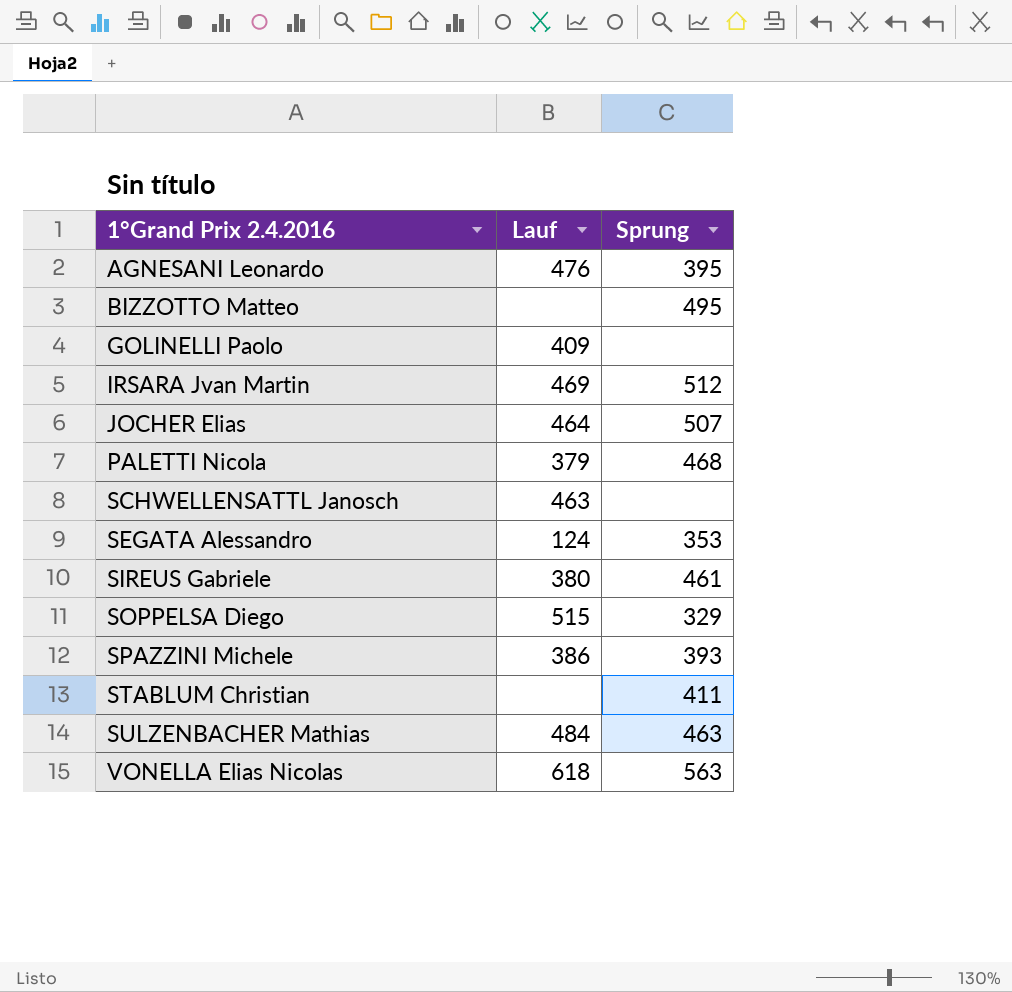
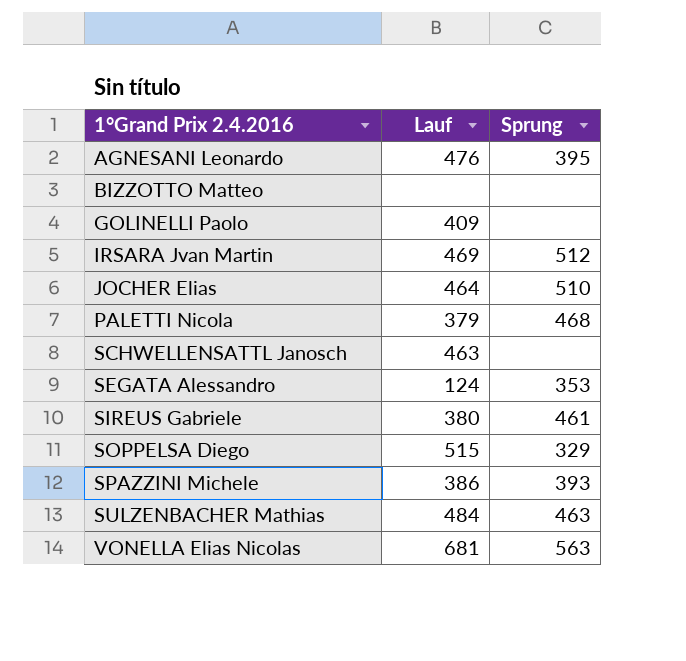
row STABLUM Christian: none | 411 -> none
BIZZOTTO Matteo | Sprung: 495 -> none
JOCHER Elias | Sprung: 507 -> 510
VONELLA Elias Nicolas | Lauf: 618 -> 681

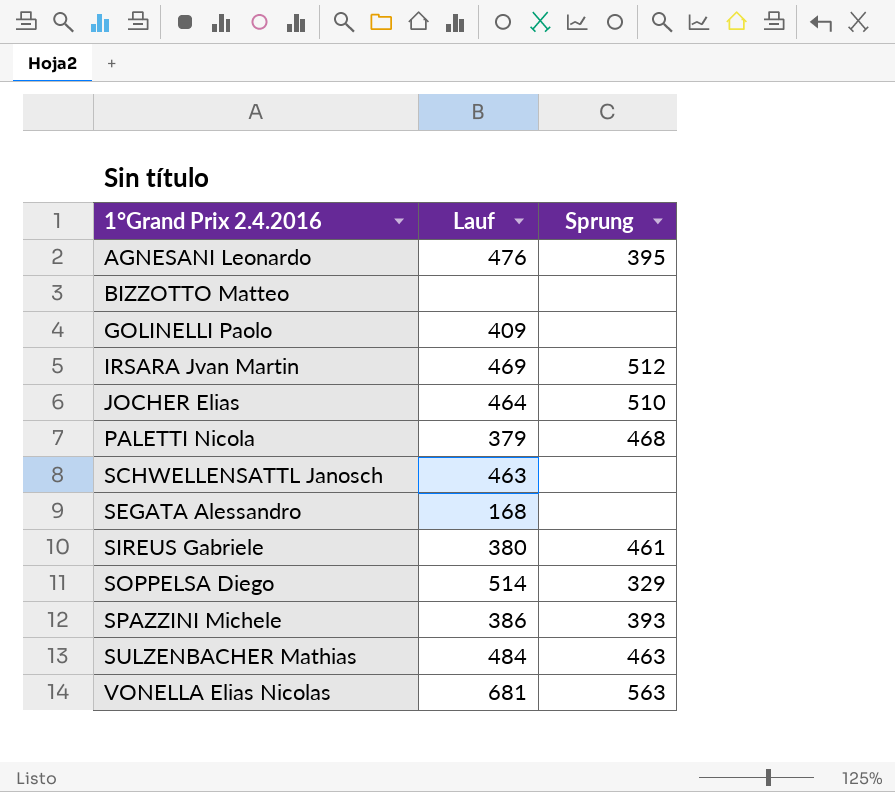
SEGATA Alessandro | Lauf: 124 -> 168
SEGATA Alessandro | Sprung: 353 -> none
SOPPELSA Diego | Lauf: 515 -> 514

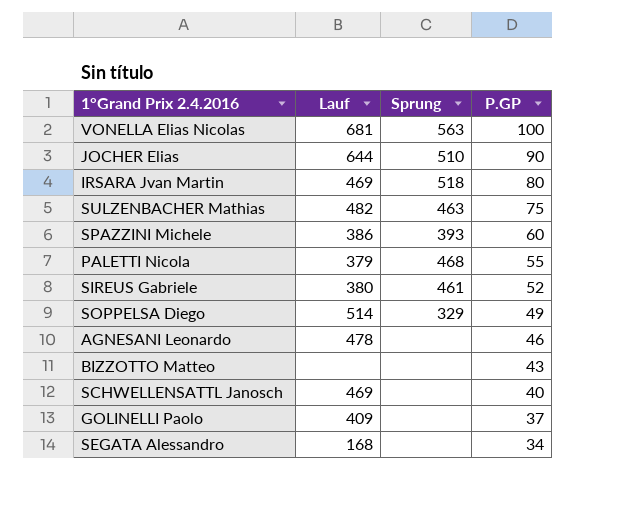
row order: 1°Grand Prix 2.4.2016 ascending -> P.GP descending
column P.GP | position: none -> 4
JOCHER Elias | Lauf: 464 -> 644
IRSARA Jvan Martin | Sprung: 512 -> 518
SULZENBACHER Mathias | Lauf: 484 -> 482
AGNESANI Leonardo | Lauf: 476 -> 478
AGNESANI Leonardo | Sprung: 395 -> none
SCHWELLENSATTL Janosch | Lauf: 463 -> 469

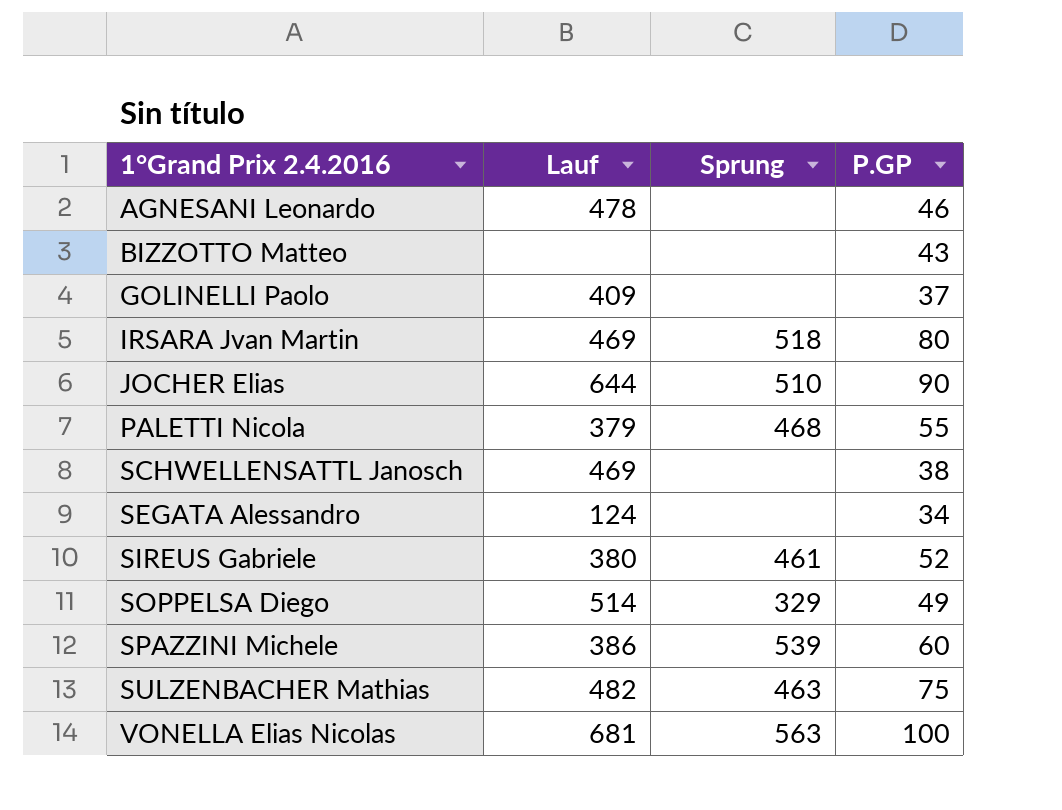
row order: P.GP descending -> 1°Grand Prix 2.4.2016 ascending
SCHWELLENSATTL Janosch | P.GP: 40 -> 38
SEGATA Alessandro | Lauf: 168 -> 124
SPAZZINI Michele | Sprung: 393 -> 539

